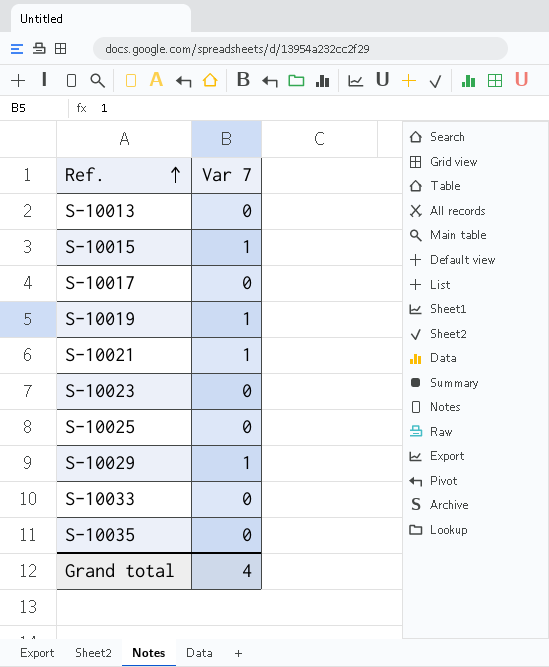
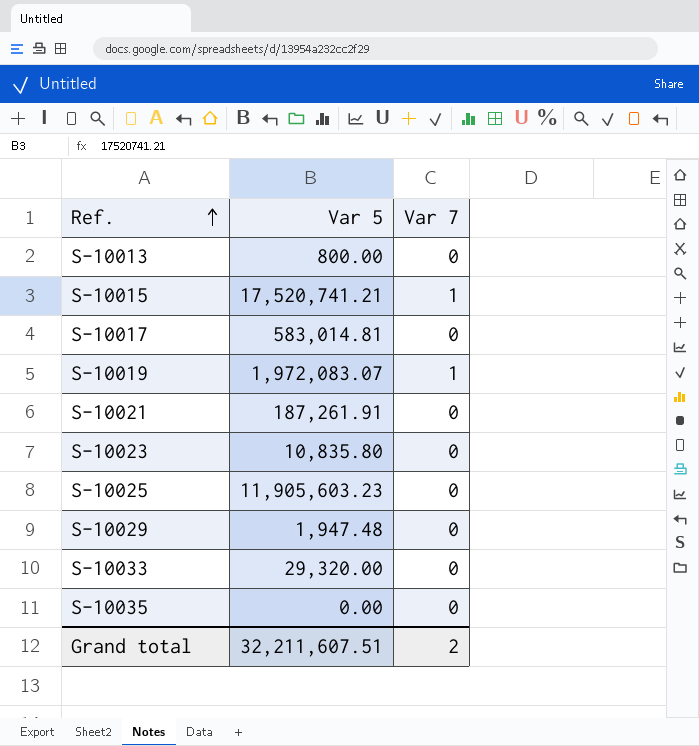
column Var 5 | position: none -> 2
S-10021 | Var 7: 1 -> 0
S-10029 | Var 7: 1 -> 0
Grand total | Var 7: 4 -> 2

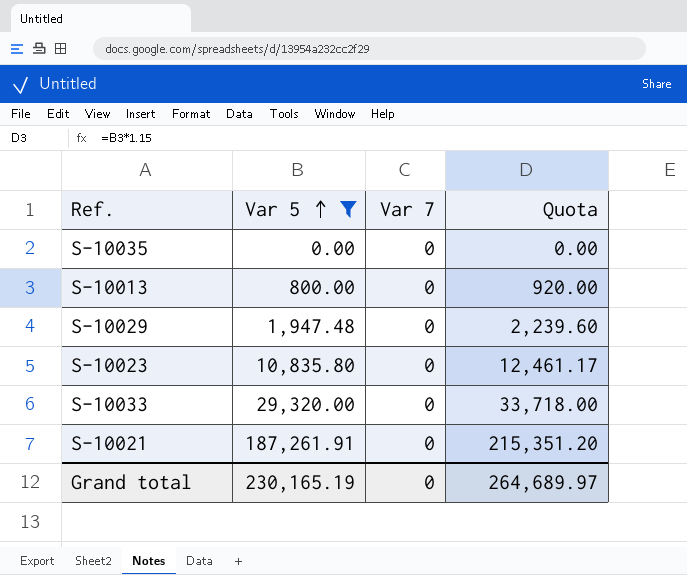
filter: none -> Var 5 <= 187,261.91
row order: Ref. ascending -> Var 5 ascending
column Quota | formula: none -> [Var 5] * 1.15
Grand total | Var 5: 32,211,607.51 -> 230,165.19
Grand total | Var 7: 2 -> 0

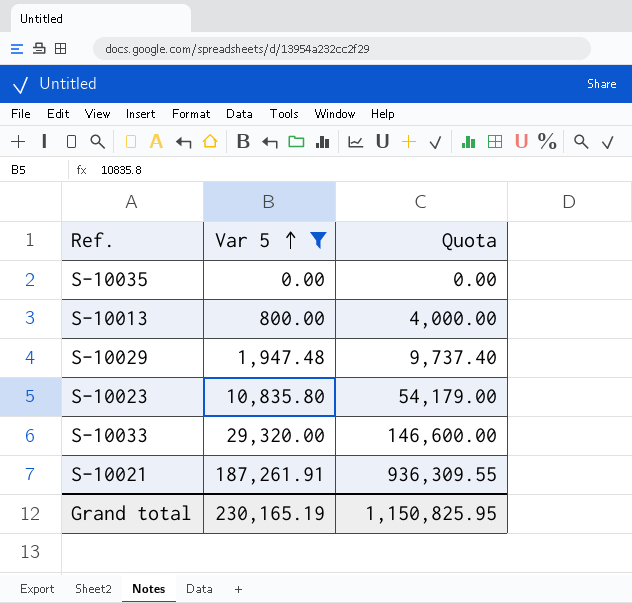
column Var 7 | position: 3 -> none
column Quota | formula: [Var 5] * 1.15 -> [Var 5] * 5
Grand total | Quota: 264,689.97 -> 1,150,825.95

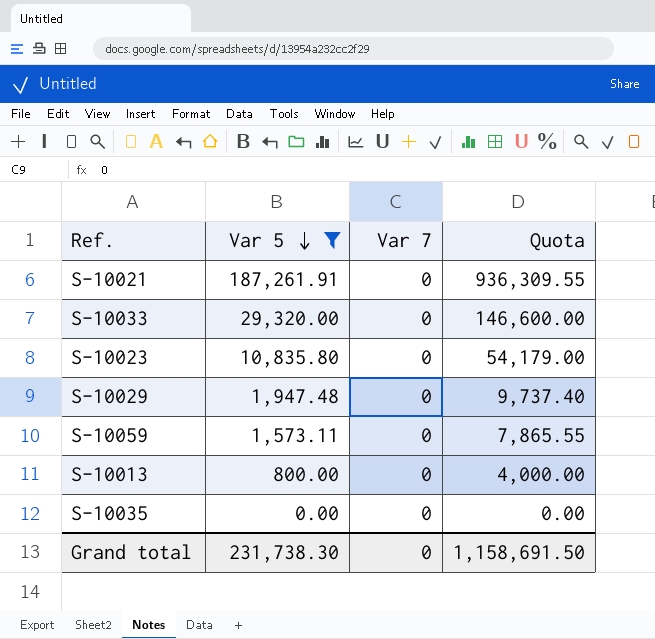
row order: Var 5 ascending -> Var 5 descending
column Var 7 | position: none -> 3
row S-10059: none -> 1,573.11 | 0 | 7,865.55
Grand total | Var 5: 230,165.19 -> 231,738.30
Grand total | Quota: 1,150,825.95 -> 1,158,691.50

